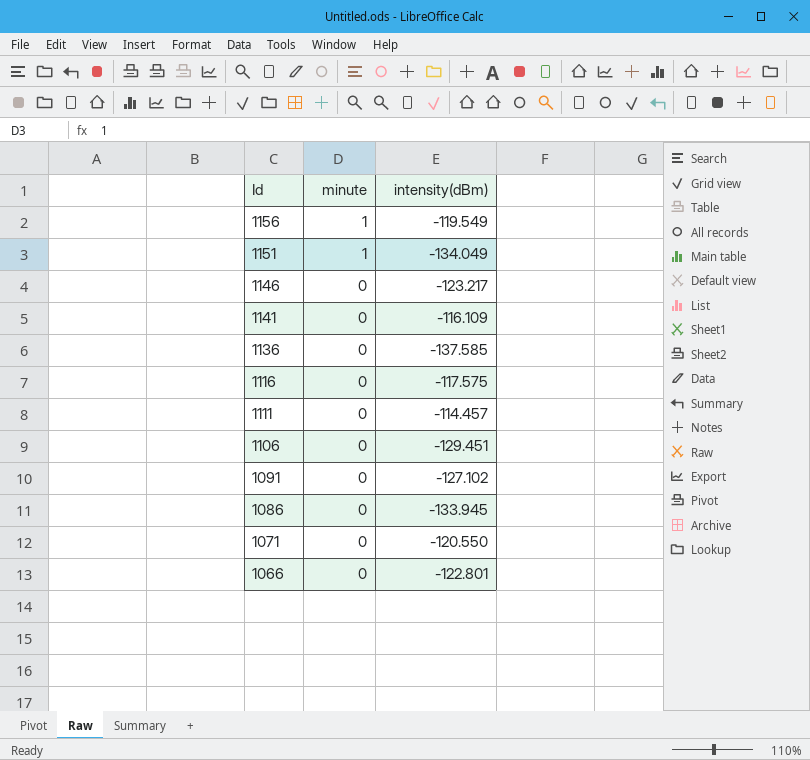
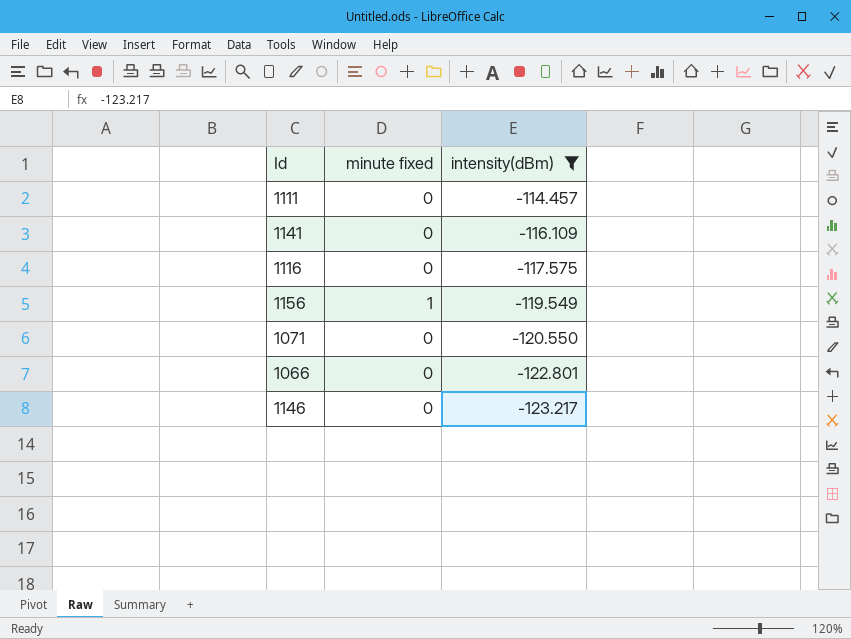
filter: none -> intensity(dBm) >= -123.217
row order: Id descending -> intensity(dBm) descending
column name: minute -> minute fixed

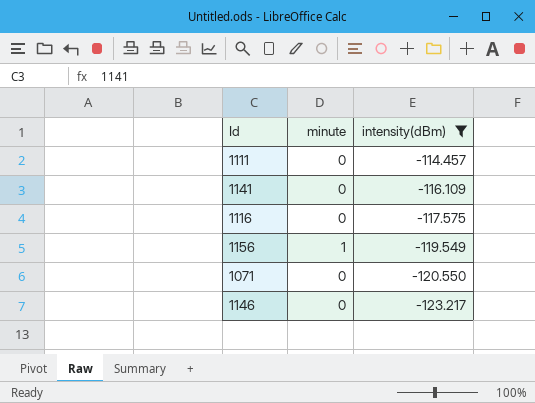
column name: minute fixed -> minute
row 1066: 0 | -122.801 -> none

